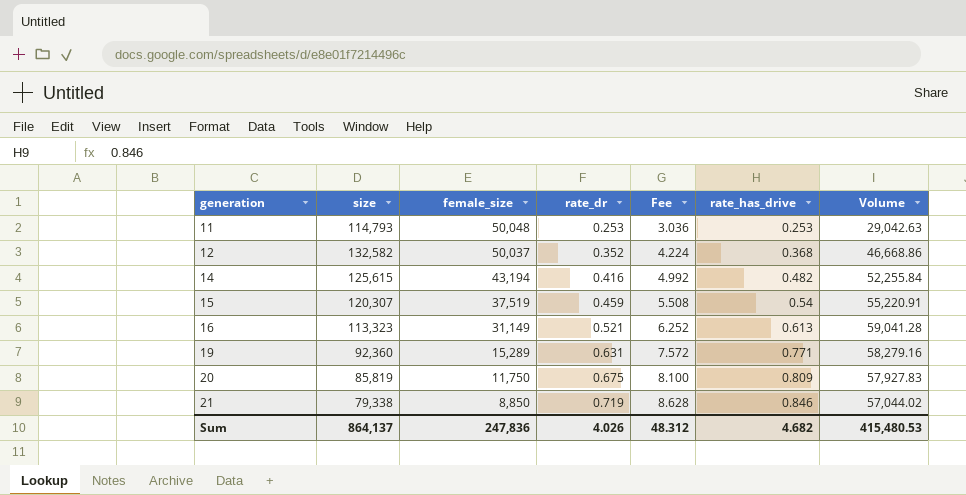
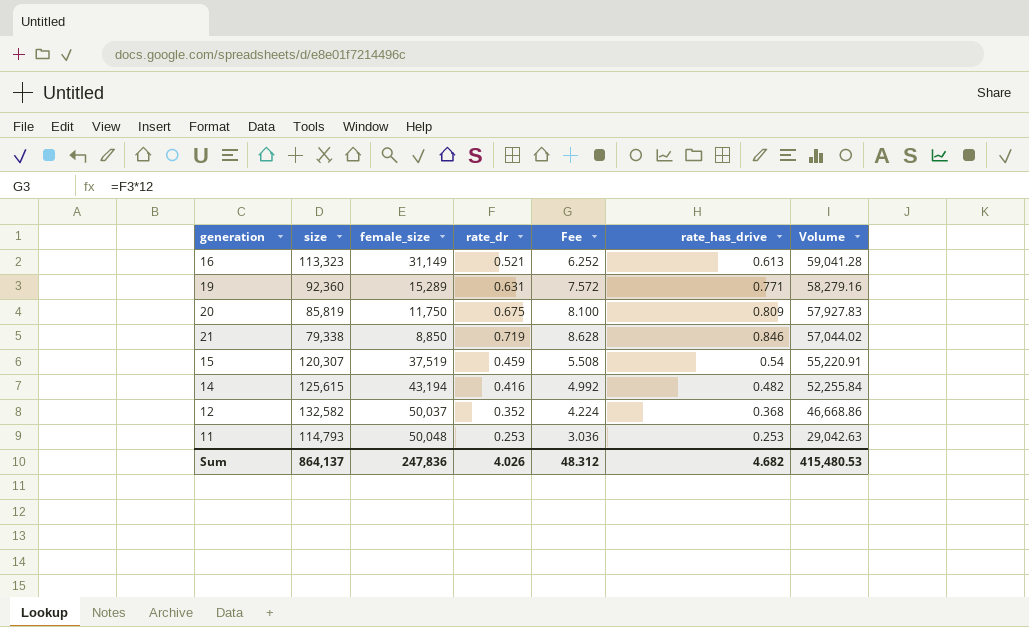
row order: generation ascending -> Volume descending

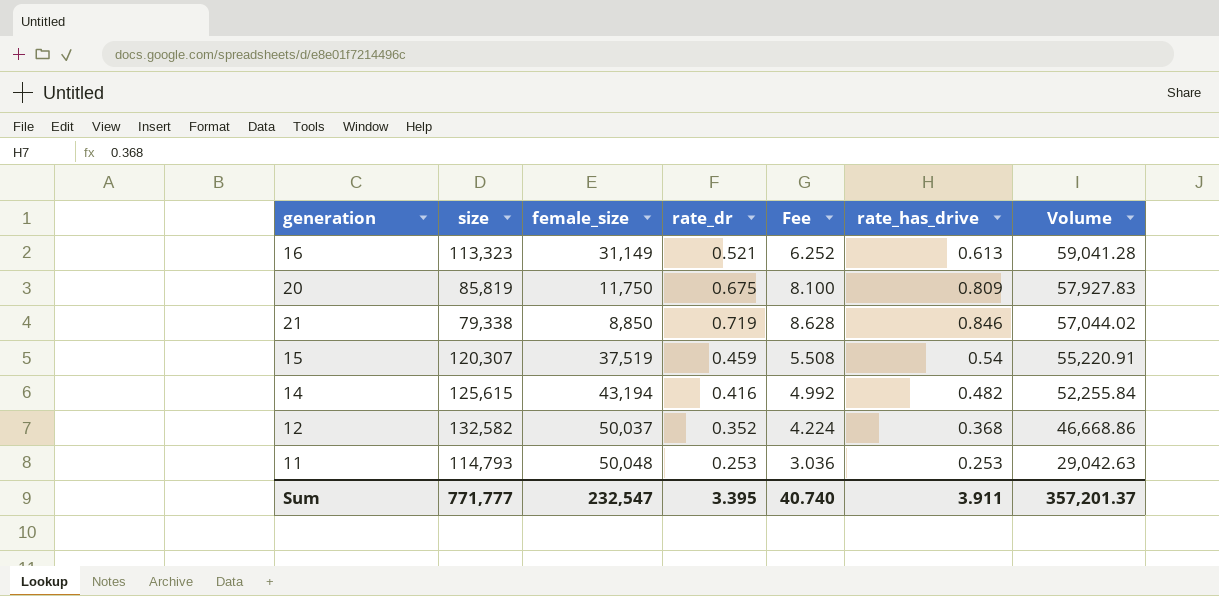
row 19: 92,360 | 15,289 | 0.631 | 7.572 | 0.771 | 58,279.16 -> none
Sum | size: 864,137 -> 771,777
Sum | female_size: 247,836 -> 232,547
Sum | rate_dr: 4.026 -> 3.395
Sum | Fee: 48.312 -> 40.740
Sum | rate_has_drive: 4.682 -> 3.911
Sum | Volume: 415,480.53 -> 357,201.37

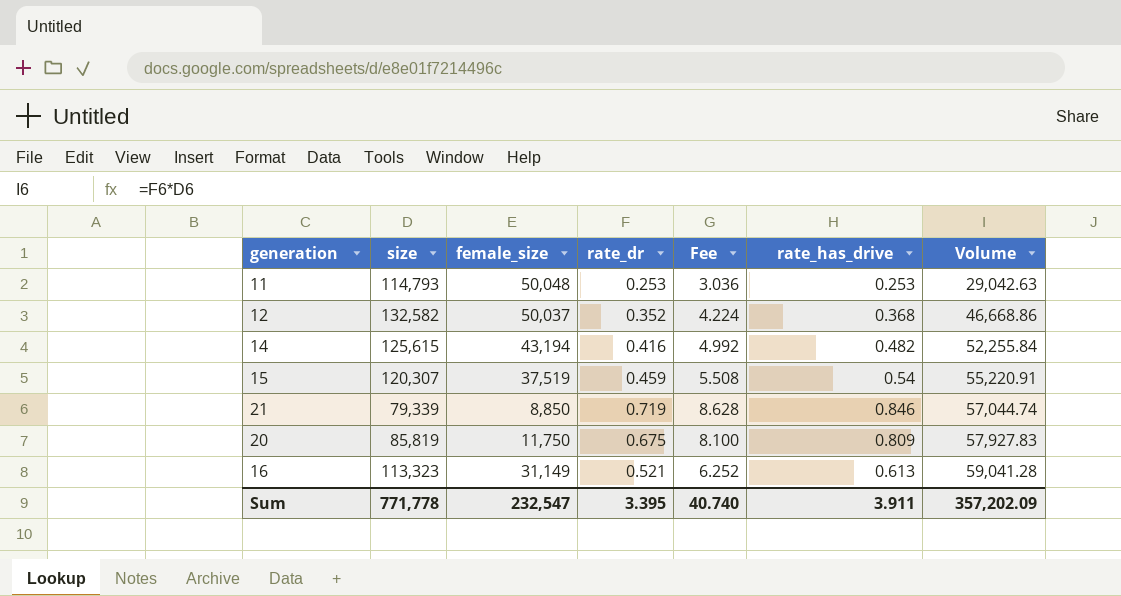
row order: Volume descending -> Volume ascending
21 | size: 79,338 -> 79,339
21 | Volume: 57,044.02 -> 57,044.74
Sum | size: 771,777 -> 771,778
Sum | Volume: 357,201.37 -> 357,202.09

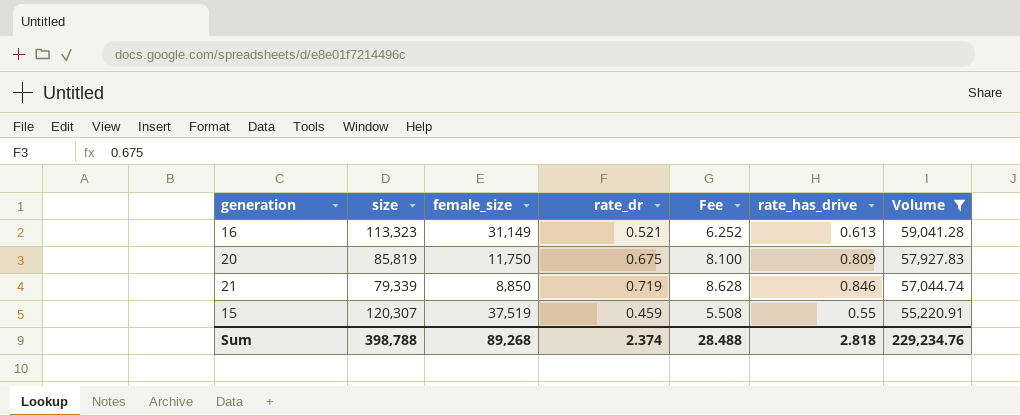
filter: none -> Volume >= 55,220.91
row order: Volume ascending -> Volume descending
15 | rate_has_drive: 0.54 -> 0.55
Sum | size: 771,778 -> 398,788
Sum | female_size: 232,547 -> 89,268
Sum | rate_dr: 3.395 -> 2.374
Sum | Fee: 40.740 -> 28.488
Sum | rate_has_drive: 3.911 -> 2.818
Sum | Volume: 357,202.09 -> 229,234.76

